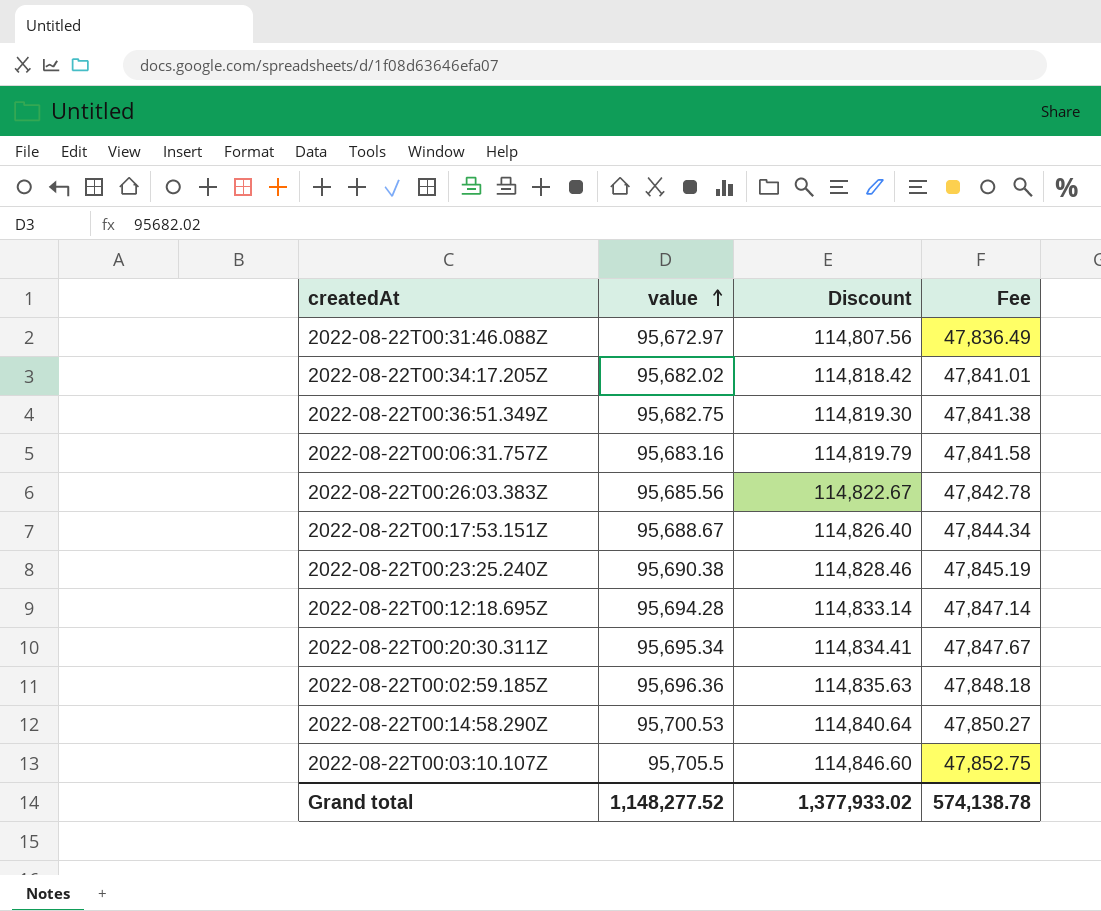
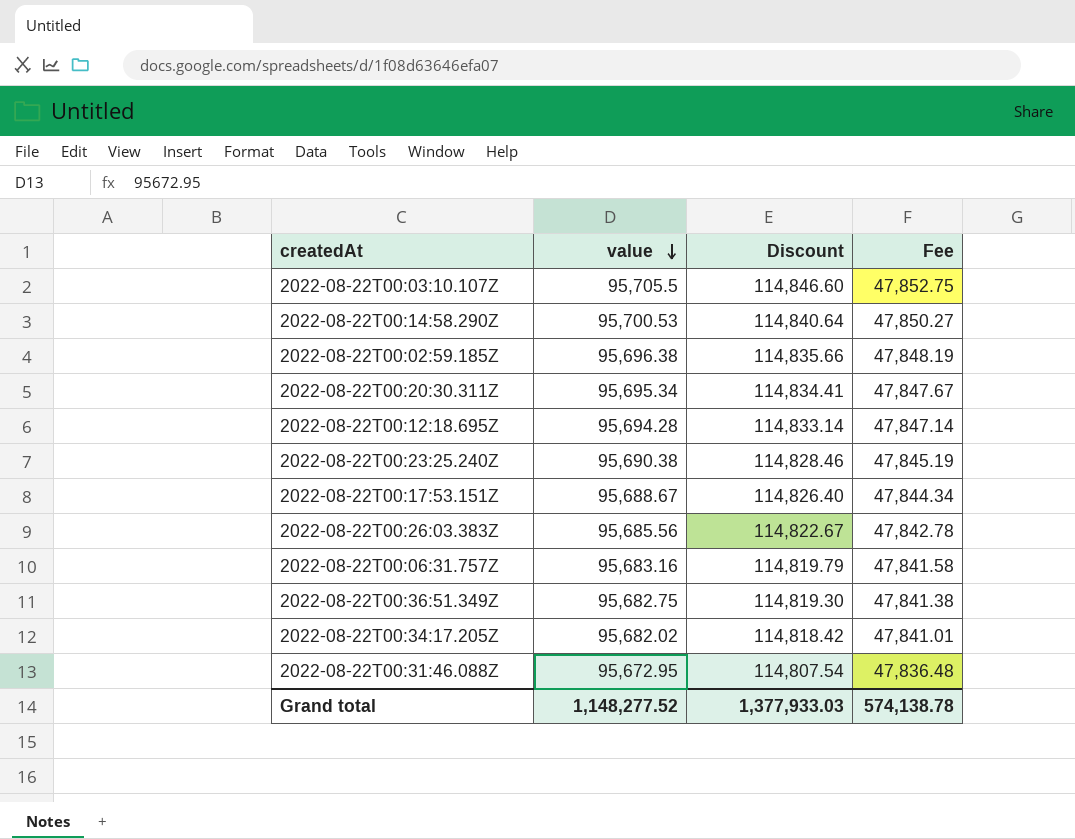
row order: value ascending -> value descending
2022-08-22T00:02:59.185Z | value: 95,696.36 -> 95,696.38
2022-08-22T00:02:59.185Z | Discount: 114,835.63 -> 114,835.66
2022-08-22T00:02:59.185Z | Fee: 47,848.18 -> 47,848.19
2022-08-22T00:31:46.088Z | value: 95,672.97 -> 95,672.95
2022-08-22T00:31:46.088Z | Discount: 114,807.56 -> 114,807.54
2022-08-22T00:31:46.088Z | Fee: 47,836.49 -> 47,836.48
Grand total | Discount: 1,377,933.02 -> 1,377,933.03

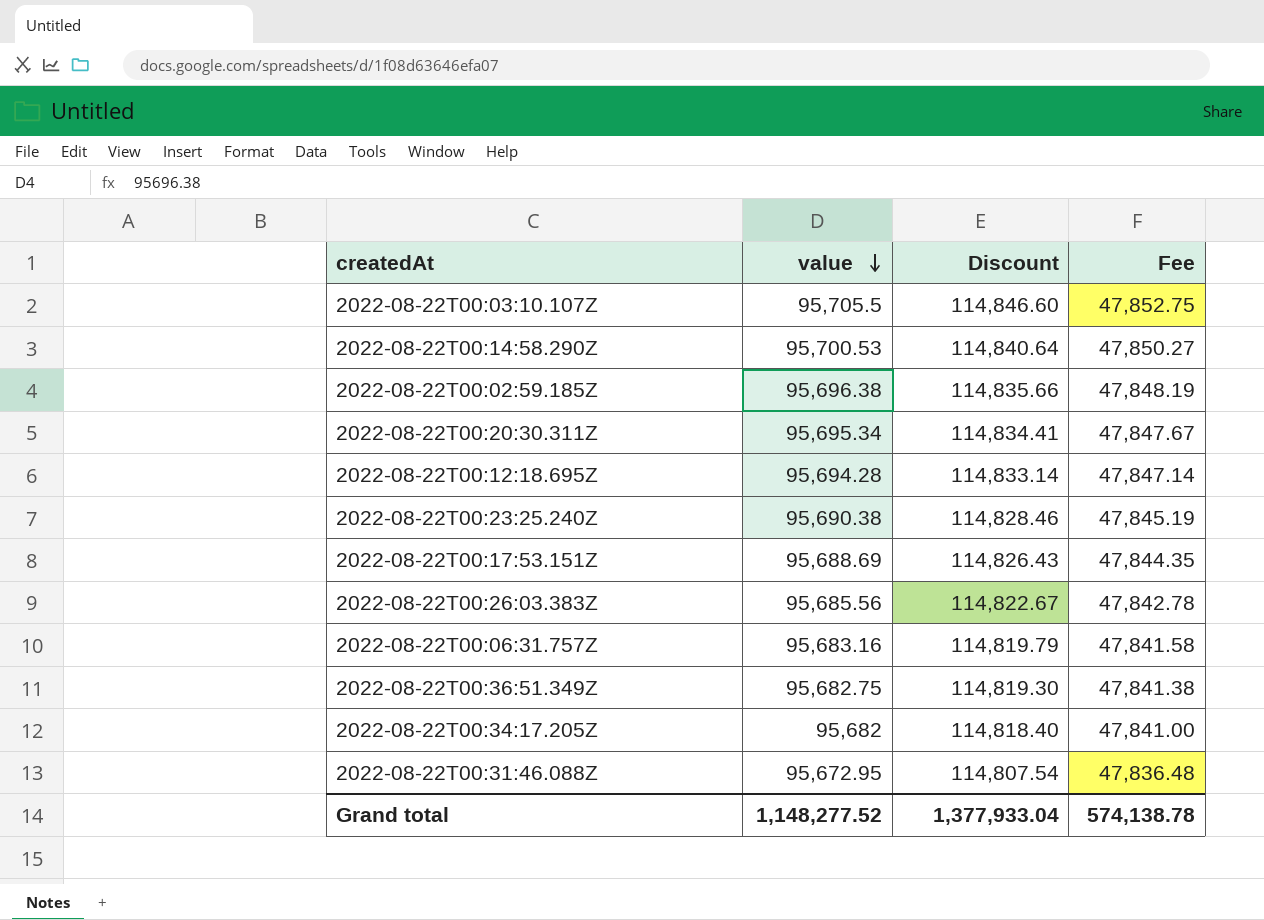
2022-08-22T00:17:53.151Z | value: 95,688.67 -> 95,688.69
2022-08-22T00:17:53.151Z | Discount: 114,826.40 -> 114,826.43
2022-08-22T00:17:53.151Z | Fee: 47,844.34 -> 47,844.35
2022-08-22T00:34:17.205Z | value: 95,682.02 -> 95,682
2022-08-22T00:34:17.205Z | Discount: 114,818.42 -> 114,818.40
2022-08-22T00:34:17.205Z | Fee: 47,841.01 -> 47,841.00
Grand total | Discount: 1,377,933.03 -> 1,377,933.04

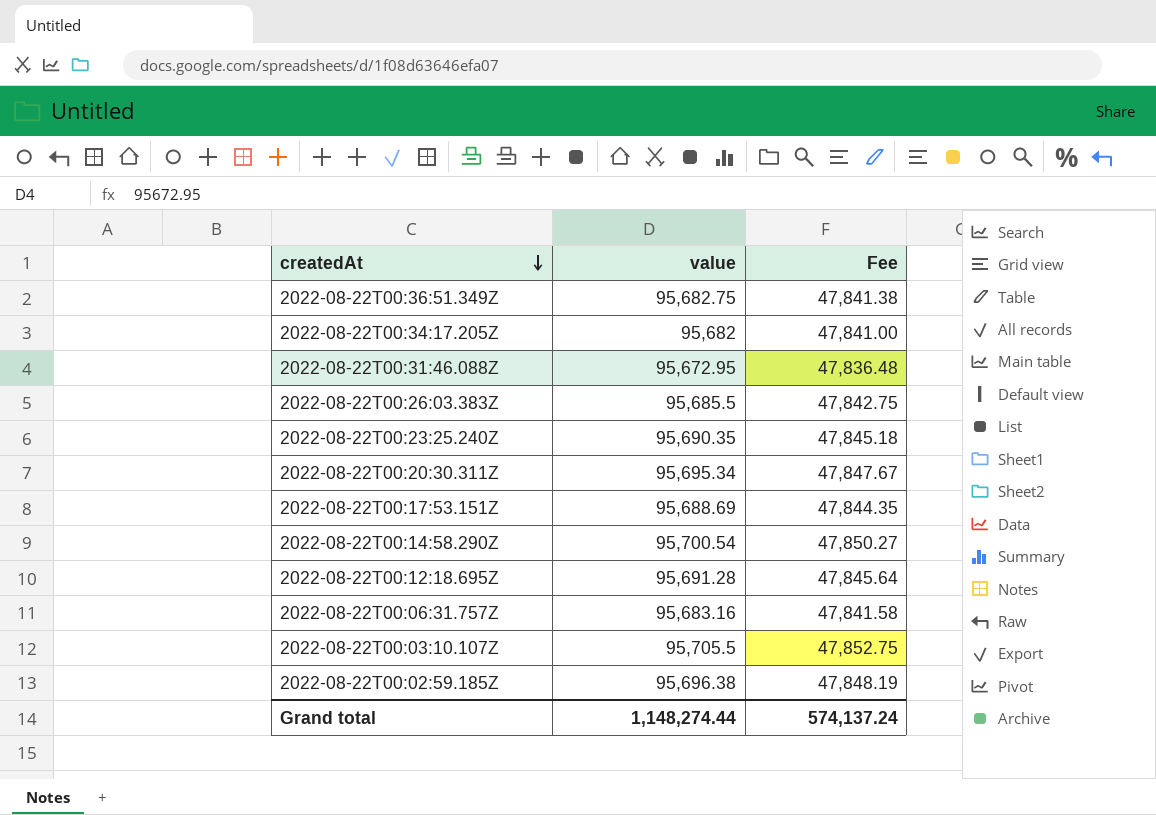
row order: value descending -> createdAt descending
column Discount | formula: [value] * 1.2 -> none
2022-08-22T00:26:03.383Z | value: 95,685.56 -> 95,685.5
2022-08-22T00:26:03.383Z | Fee: 47,842.78 -> 47,842.75
2022-08-22T00:23:25.240Z | value: 95,690.38 -> 95,690.35
2022-08-22T00:23:25.240Z | Fee: 47,845.19 -> 47,845.18
2022-08-22T00:14:58.290Z | value: 95,700.53 -> 95,700.54
2022-08-22T00:12:18.695Z | value: 95,694.28 -> 95,691.28
2022-08-22T00:12:18.695Z | Fee: 47,847.14 -> 47,845.64
Grand total | value: 1,148,277.52 -> 1,148,274.44
Grand total | Fee: 574,138.78 -> 574,137.24

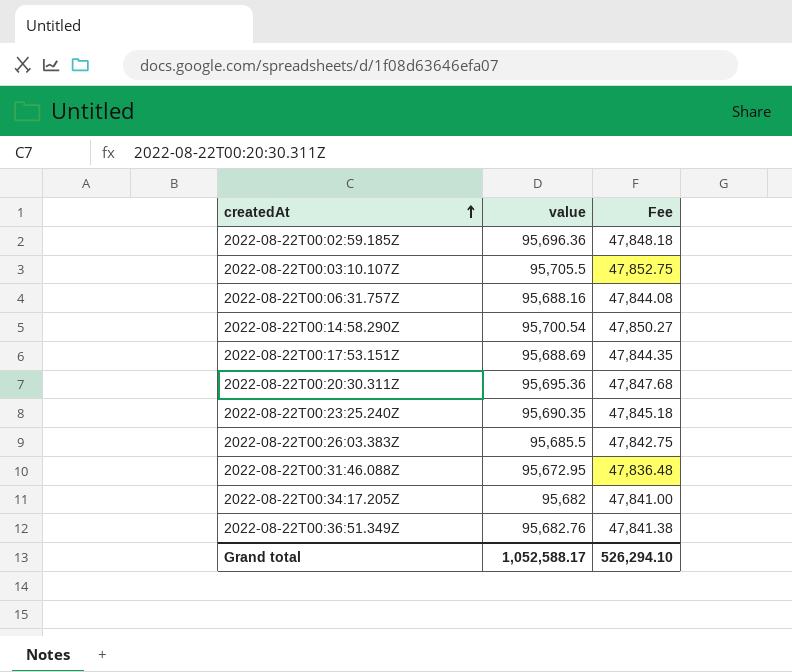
row order: createdAt descending -> createdAt ascending
row 2022-08-22T00:12:18.695Z: 95,691.28 | 47,845.64 -> none
2022-08-22T00:02:59.185Z | value: 95,696.38 -> 95,696.36
2022-08-22T00:02:59.185Z | Fee: 47,848.19 -> 47,848.18
2022-08-22T00:06:31.757Z | value: 95,683.16 -> 95,688.16
2022-08-22T00:06:31.757Z | Fee: 47,841.58 -> 47,844.08
2022-08-22T00:20:30.311Z | value: 95,695.34 -> 95,695.36
2022-08-22T00:20:30.311Z | Fee: 47,847.67 -> 47,847.68
2022-08-22T00:36:51.349Z | value: 95,682.75 -> 95,682.76
Grand total | value: 1,148,274.44 -> 1,052,588.17
Grand total | Fee: 574,137.24 -> 526,294.10

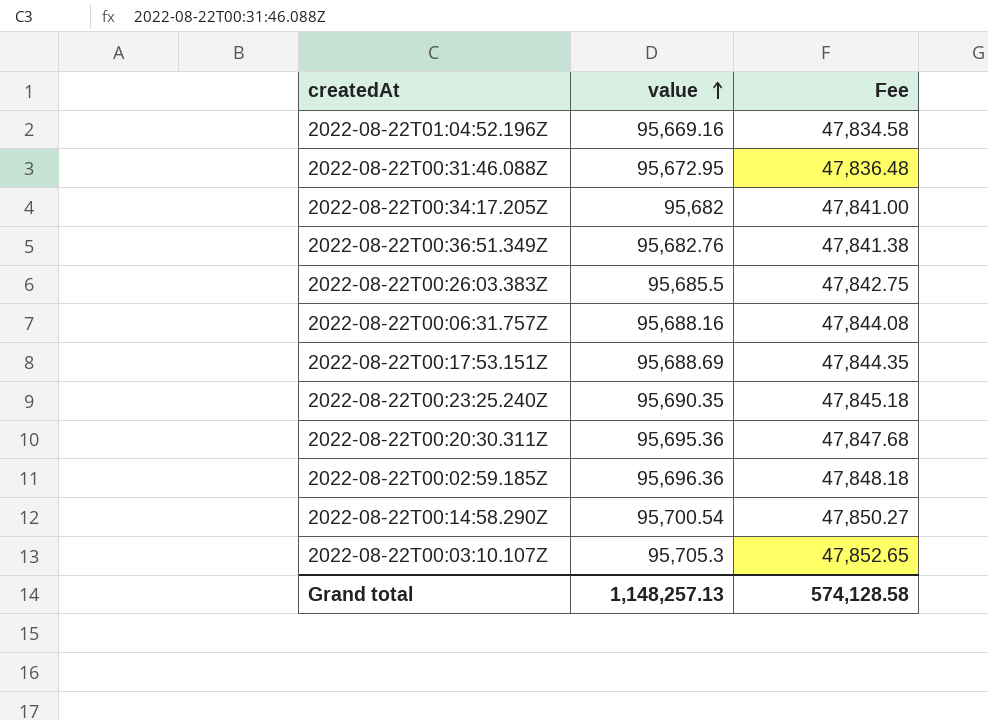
row order: createdAt ascending -> value ascending
row 2022-08-22T01:04:52.196Z: none -> 95,669.16 | 47,834.58
2022-08-22T00:03:10.107Z | value: 95,705.5 -> 95,705.3
2022-08-22T00:03:10.107Z | Fee: 47,852.75 -> 47,852.65
Grand total | value: 1,052,588.17 -> 1,148,257.13
Grand total | Fee: 526,294.10 -> 574,128.58

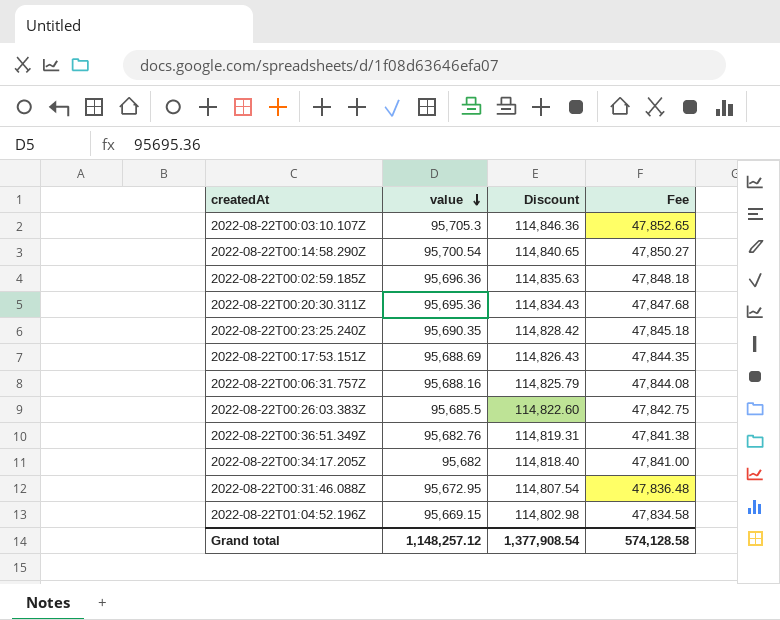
row order: value ascending -> value descending
column Discount | formula: none -> [value] * 1.2
2022-08-22T01:04:52.196Z | value: 95,669.16 -> 95,669.15
Grand total | value: 1,148,257.13 -> 1,148,257.12

